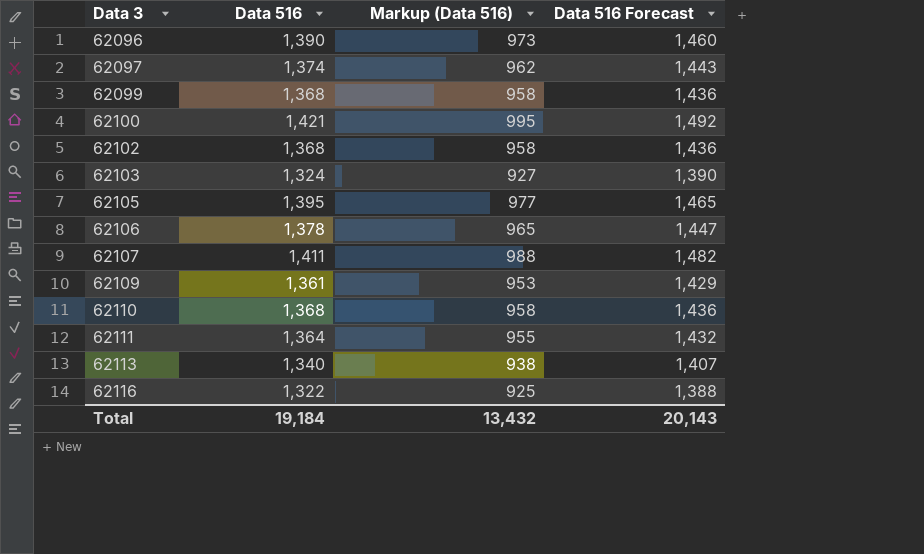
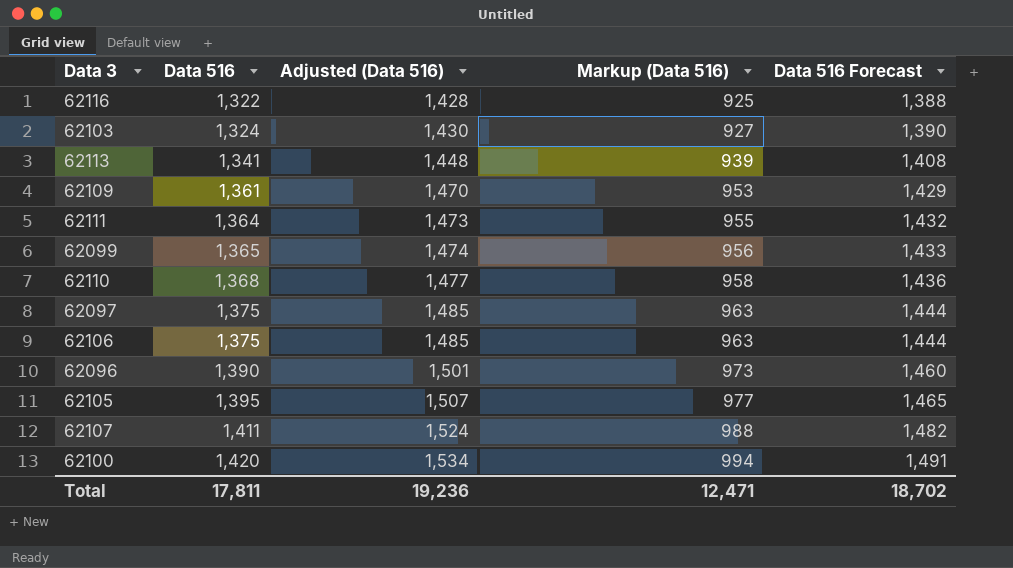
row order: Data 3 ascending -> Data 516 ascending
column Adjusted (Data 516) | formula: none -> [Data 516] * 1.08
row 62102: 1,368 | 958 | 1,436 -> none
62113 | Data 516: 1,340 -> 1,341
62113 | Markup (Data 516): 938 -> 939
62113 | Data 516 Forecast: 1,407 -> 1,408
62099 | Data 516: 1,368 -> 1,365
62099 | Markup (Data 516): 958 -> 956
62099 | Data 516 Forecast: 1,436 -> 1,433
62097 | Data 516: 1,374 -> 1,375
62097 | Markup (Data 516): 962 -> 963
62097 | Data 516 Forecast: 1,443 -> 1,444
62106 | Data 516: 1,378 -> 1,375
62106 | Markup (Data 516): 965 -> 963
62106 | Data 516 Forecast: 1,447 -> 1,444
62100 | Data 516: 1,421 -> 1,420
62100 | Markup (Data 516): 995 -> 994
62100 | Data 516 Forecast: 1,492 -> 1,491
Total | Data 516: 19,184 -> 17,811
Total | Markup (Data 516): 13,432 -> 12,471
Total | Data 516 Forecast: 20,143 -> 18,702

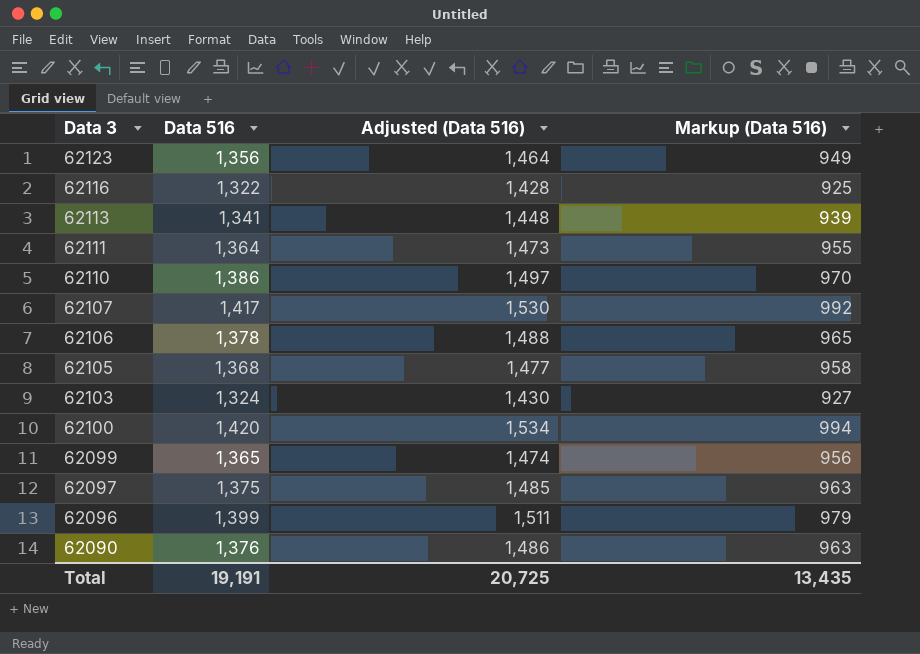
row order: Data 516 ascending -> Data 3 descending
column Data 516 Forecast | formula: [Data 516] * 1.05 -> none
row 62109: 1,361 | 1,470 | 953 | 1,429 -> none
row 62123: none -> 1,356 | 1,464 | 949
62110 | Data 516: 1,368 -> 1,386
62110 | Adjusted (Data 516): 1,477 -> 1,497
62110 | Markup (Data 516): 958 -> 970
62107 | Data 516: 1,411 -> 1,417
62107 | Adjusted (Data 516): 1,524 -> 1,530
62107 | Markup (Data 516): 988 -> 992
62106 | Data 516: 1,375 -> 1,378
62106 | Adjusted (Data 516): 1,485 -> 1,488
62106 | Markup (Data 516): 963 -> 965
62105 | Data 516: 1,395 -> 1,368
62105 | Adjusted (Data 516): 1,507 -> 1,477
62105 | Markup (Data 516): 977 -> 958
62096 | Data 516: 1,390 -> 1,399
62096 | Adjusted (Data 516): 1,501 -> 1,511
62096 | Markup (Data 516): 973 -> 979
row 62090: none -> 1,376 | 1,486 | 963
Total | Data 516: 17,811 -> 19,191
Total | Adjusted (Data 516): 19,236 -> 20,725
Total | Markup (Data 516): 12,471 -> 13,435

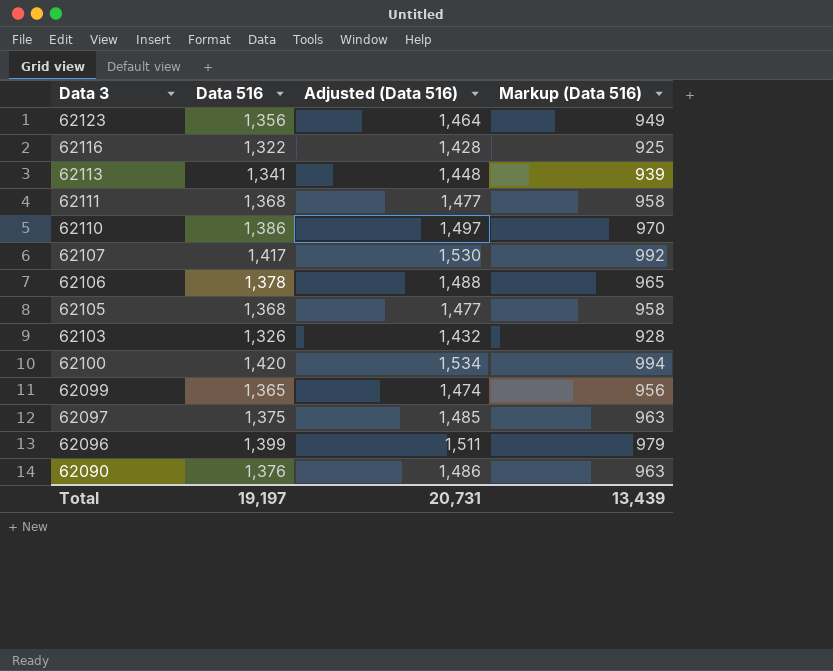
62111 | Data 516: 1,364 -> 1,368
62111 | Adjusted (Data 516): 1,473 -> 1,477
62111 | Markup (Data 516): 955 -> 958
62103 | Data 516: 1,324 -> 1,326
62103 | Adjusted (Data 516): 1,430 -> 1,432
62103 | Markup (Data 516): 927 -> 928
Total | Data 516: 19,191 -> 19,197
Total | Adjusted (Data 516): 20,725 -> 20,731
Total | Markup (Data 516): 13,435 -> 13,439

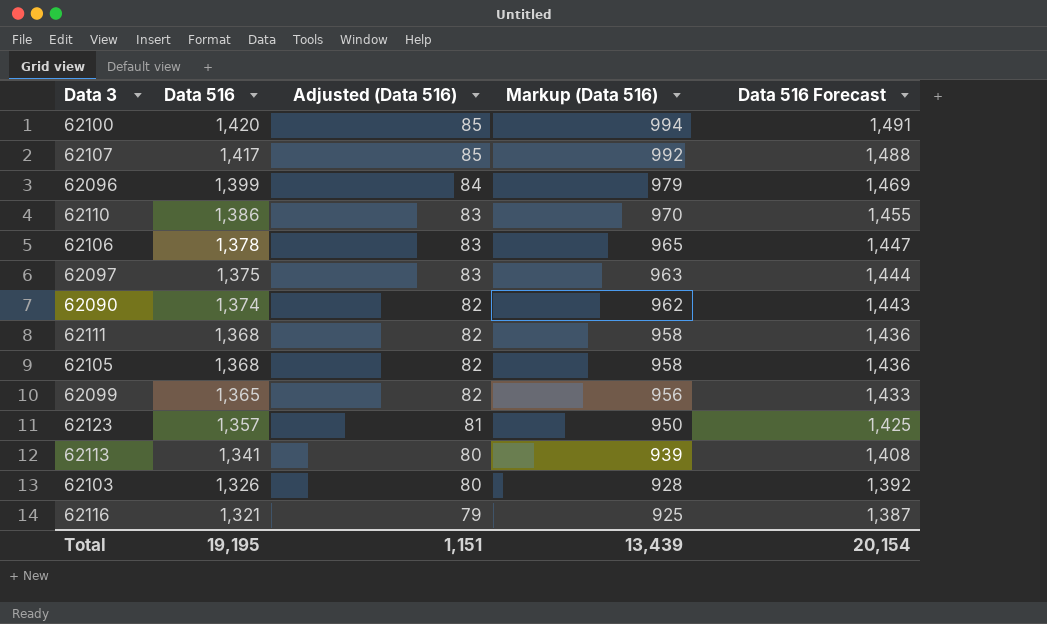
row order: Data 3 descending -> Data 516 descending
column Adjusted (Data 516) | formula: [Data 516] * 1.08 -> [Data 516] * 0.06
column Data 516 Forecast | formula: none -> [Data 516] * 1.05
62090 | Data 516: 1,376 -> 1,374
62090 | Markup (Data 516): 963 -> 962
62123 | Data 516: 1,356 -> 1,357
62123 | Markup (Data 516): 949 -> 950
62116 | Data 516: 1,322 -> 1,321
Total | Data 516: 19,197 -> 19,195
Total | Adjusted (Data 516): 20,731 -> 1,151

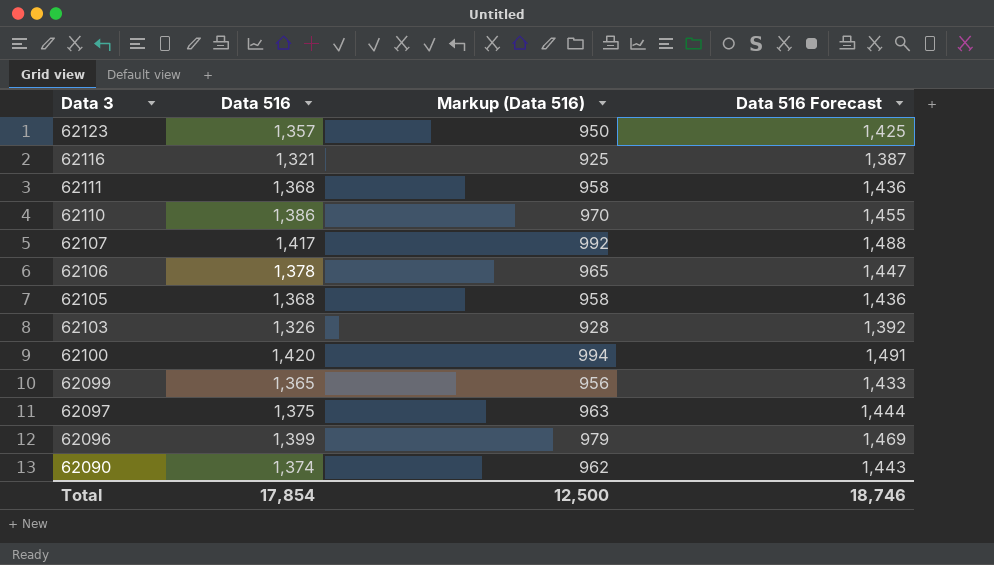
row order: Data 516 descending -> Data 3 descending
column Adjusted (Data 516) | formula: [Data 516] * 0.06 -> none
row 62113: 1,341 | 80 | 939 | 1,408 -> none
Total | Data 516: 19,195 -> 17,854
Total | Markup (Data 516): 13,439 -> 12,500
Total | Data 516 Forecast: 20,154 -> 18,746

